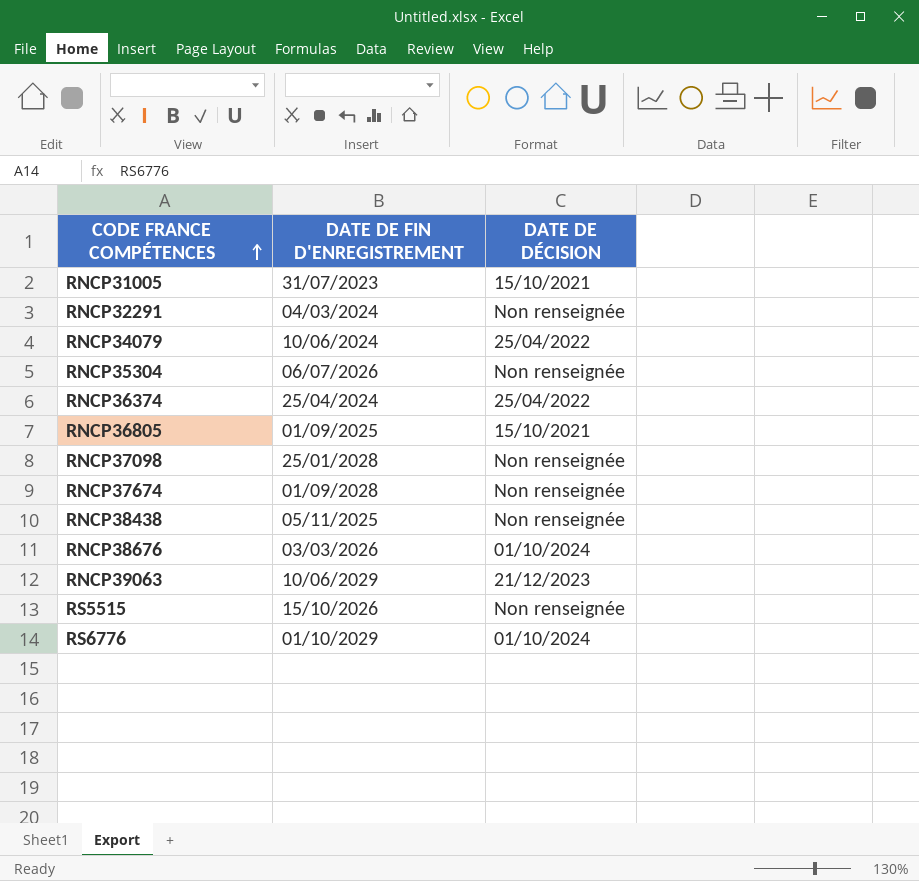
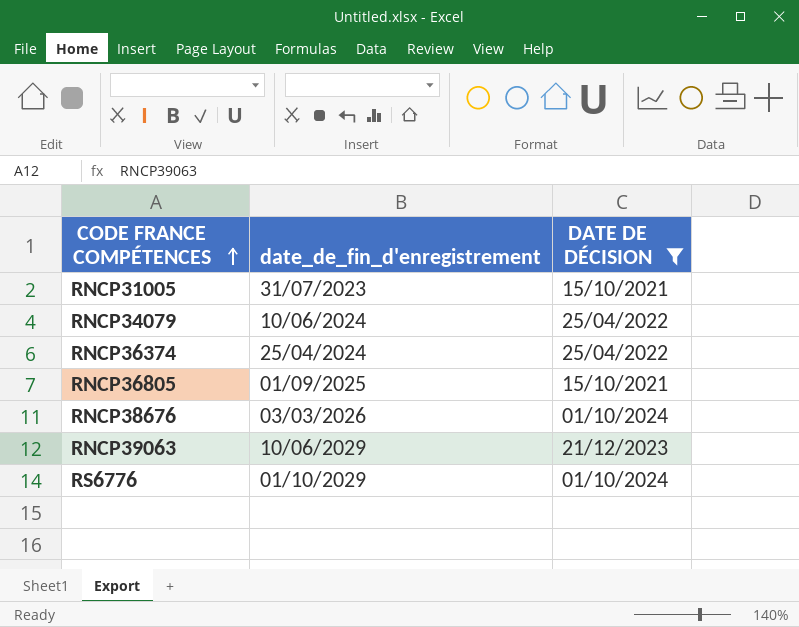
filter: none -> DATE DE DÉCISION != Non renseignée
column name: DATE DE FIN D'ENREGISTREMENT -> date_de_fin_d'enregistrement

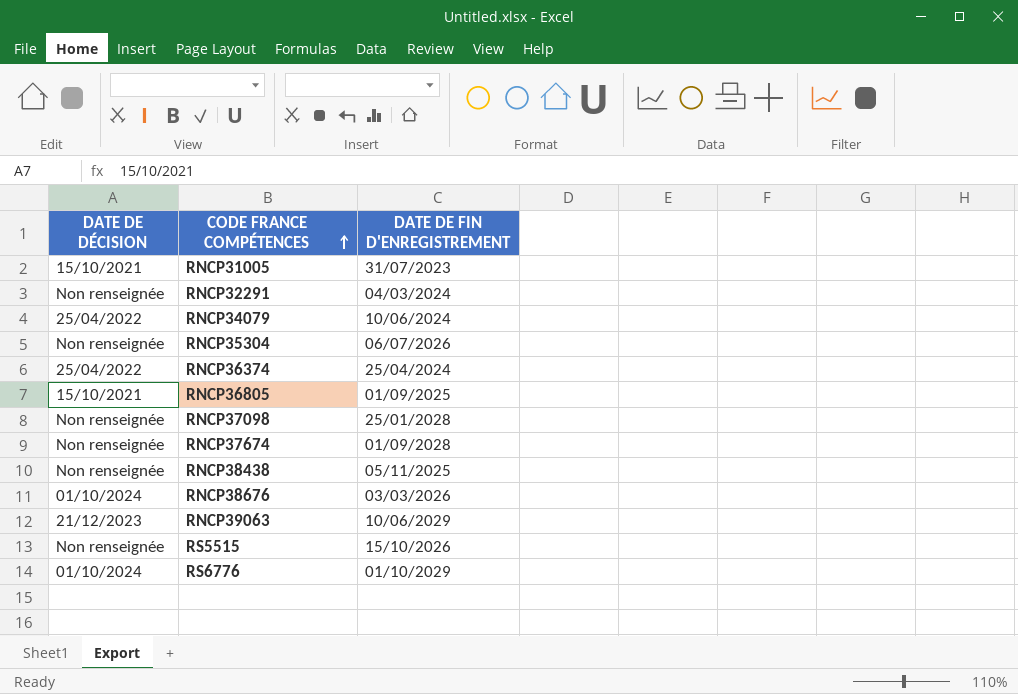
filter: DATE DE DÉCISION != Non renseignée -> none
column DATE DE DÉCISION | position: 3 -> 1
column name: date_de_fin_d'enregistrement -> DATE DE FIN D'ENREGISTREMENT

